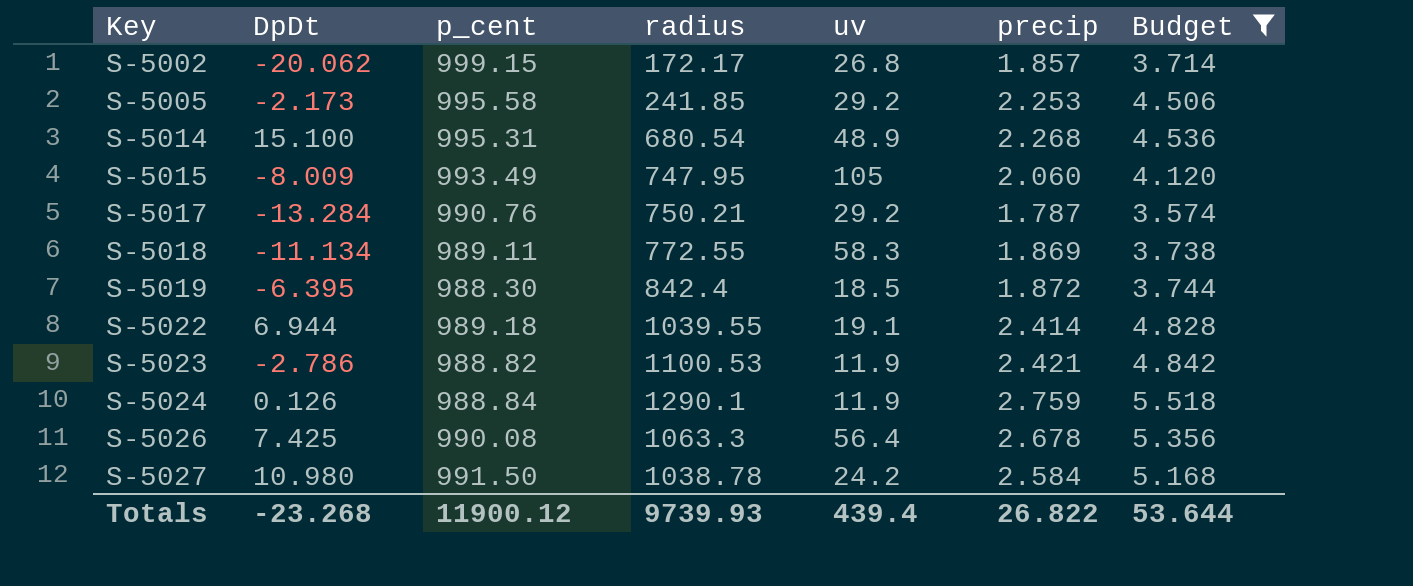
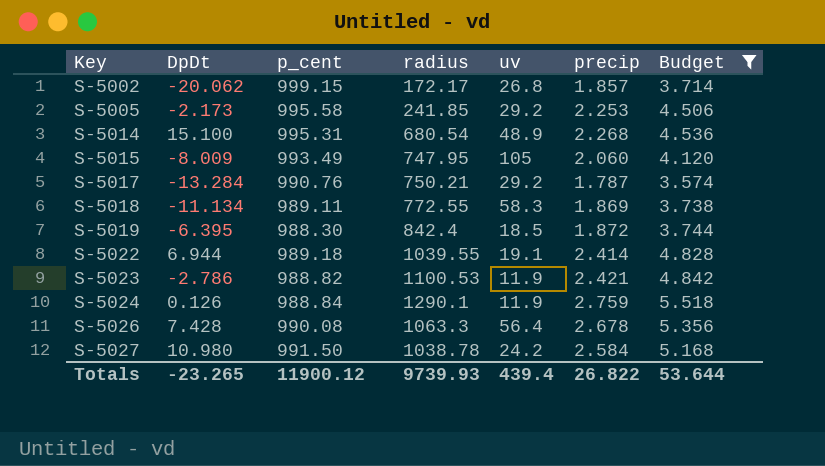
S-5026 | DpDt: 7.425 -> 7.428
Totals | DpDt: -23.268 -> -23.265

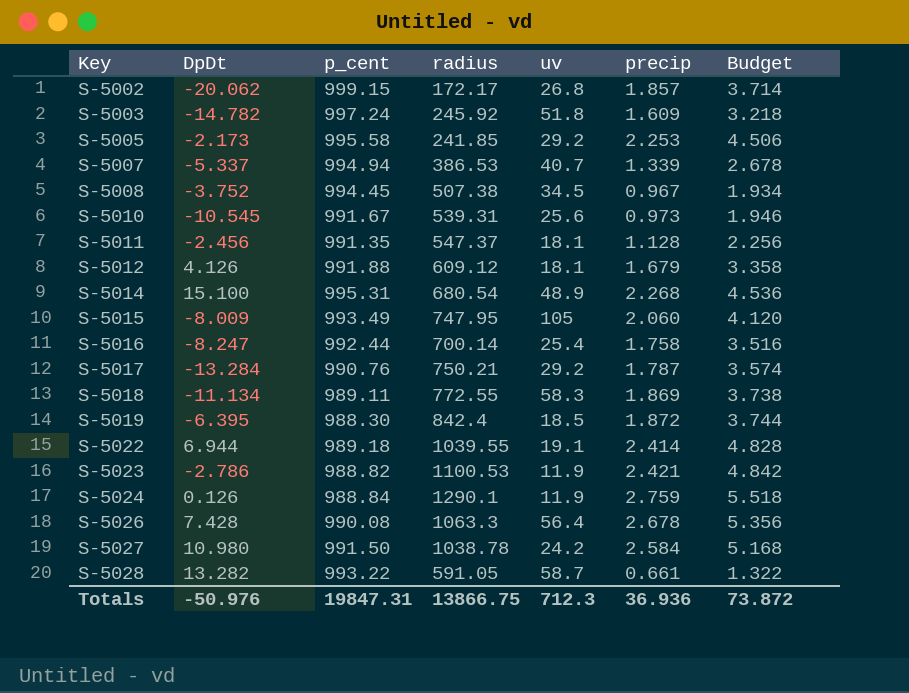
filter: Budget >= 3.574 -> none
Totals | DpDt: -23.265 -> -50.976
Totals | p_cent: 11900.12 -> 19847.31
Totals | radius: 9739.93 -> 13866.75
Totals | uv: 439.4 -> 712.3
Totals | precip: 26.822 -> 36.936
Totals | Budget: 53.644 -> 73.872

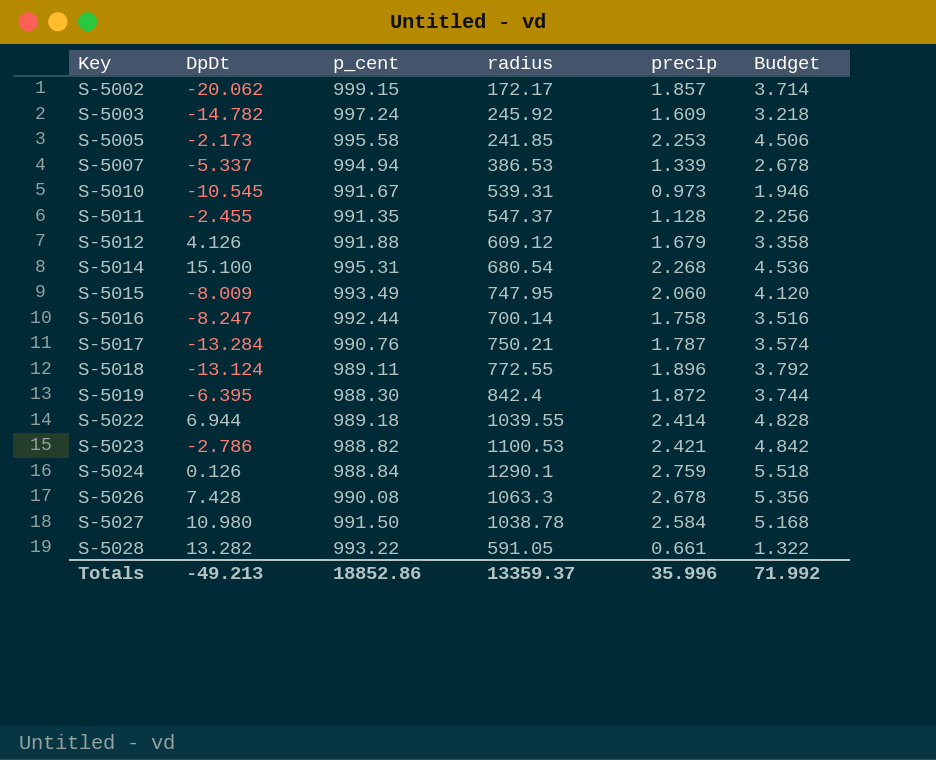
column uv | position: 5 -> none
row S-5008: -3.752 | 994.45 | 507.38 | 34.5 | 0.967 | 1.934 -> none
S-5011 | DpDt: -2.456 -> -2.455
S-5018 | DpDt: -11.134 -> -13.124
S-5018 | precip: 1.869 -> 1.896
S-5018 | Budget: 3.738 -> 3.792
Totals | DpDt: -50.976 -> -49.213
Totals | p_cent: 19847.31 -> 18852.86
Totals | radius: 13866.75 -> 13359.37
Totals | precip: 36.936 -> 35.996
Totals | Budget: 73.872 -> 71.992

